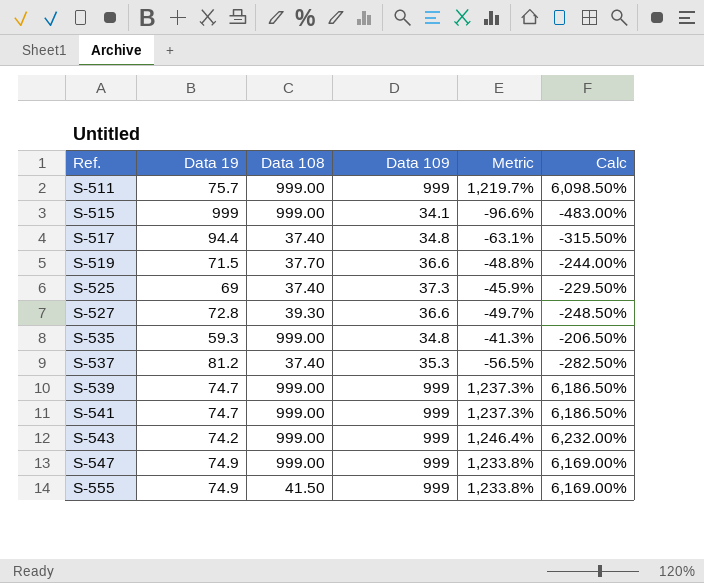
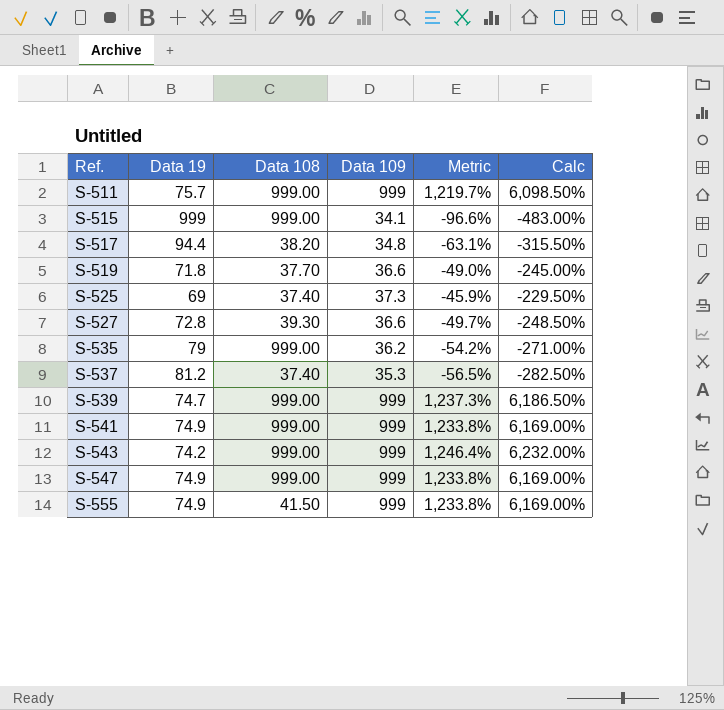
S-517 | Data 108: 37.40 -> 38.20
S-519 | Data 19: 71.5 -> 71.8
S-519 | Metric: -48.8% -> -49.0%
S-519 | Calc: -244.00% -> -245.00%
S-535 | Data 19: 59.3 -> 79
S-535 | Data 109: 34.8 -> 36.2
S-535 | Metric: -41.3% -> -54.2%
S-535 | Calc: -206.50% -> -271.00%
S-541 | Data 19: 74.7 -> 74.9
S-541 | Metric: 1,237.3% -> 1,233.8%
S-541 | Calc: 6,186.50% -> 6,169.00%

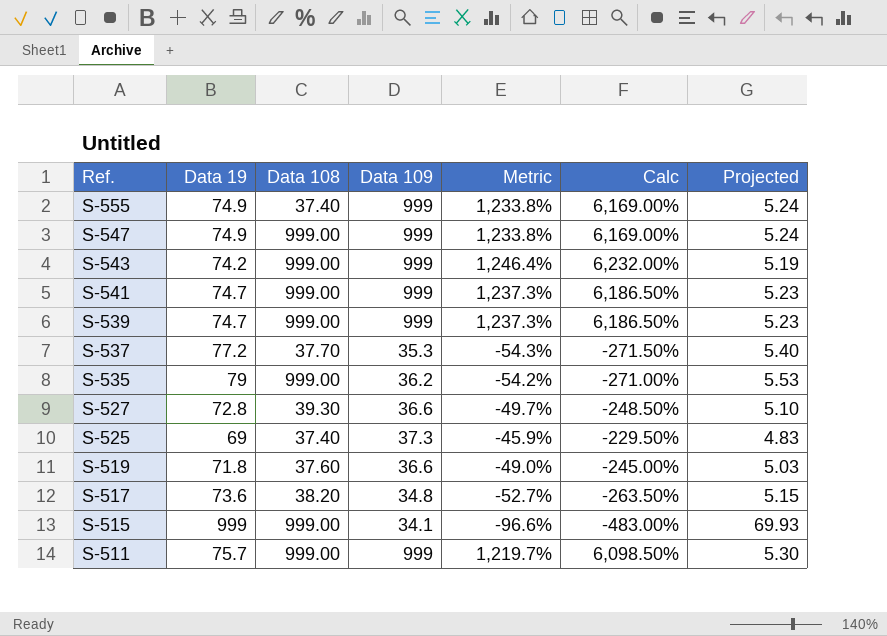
row order: Ref. ascending -> Ref. descending
column Projected | formula: none -> [Data 19] * 0.07
S-555 | Data 108: 41.50 -> 37.40
S-541 | Data 19: 74.9 -> 74.7
S-541 | Metric: 1,233.8% -> 1,237.3%
S-541 | Calc: 6,169.00% -> 6,186.50%
S-537 | Data 19: 81.2 -> 77.2
S-537 | Data 108: 37.40 -> 37.70
S-537 | Metric: -56.5% -> -54.3%
S-537 | Calc: -282.50% -> -271.50%
S-519 | Data 108: 37.70 -> 37.60
S-517 | Data 19: 94.4 -> 73.6
S-517 | Metric: -63.1% -> -52.7%
S-517 | Calc: -315.50% -> -263.50%

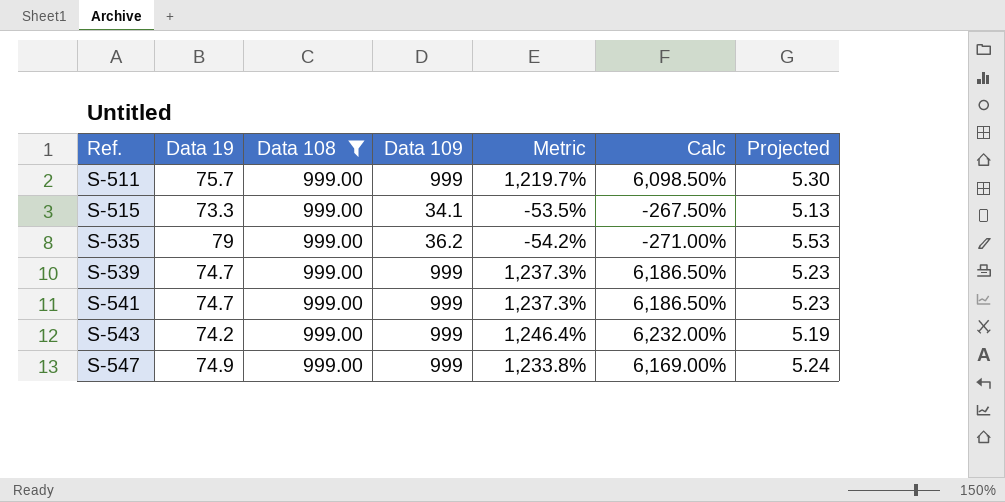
filter: none -> Data 108 = 999.00
row order: Ref. descending -> Ref. ascending
S-515 | Data 19: 999 -> 73.3
S-515 | Metric: -96.6% -> -53.5%
S-515 | Calc: -483.00% -> -267.50%
S-515 | Projected: 69.93 -> 5.13

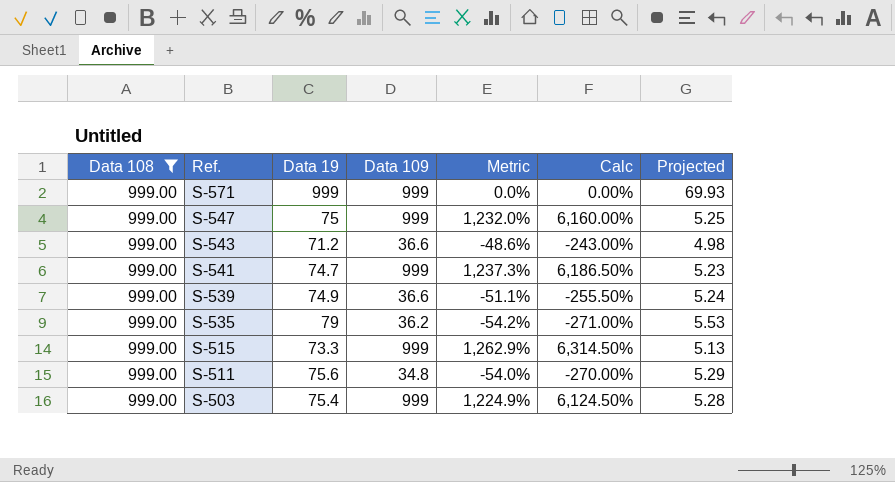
row order: Ref. ascending -> Ref. descending
column Data 108 | position: 3 -> 1
row S-571: none -> 999.00 | 999 | 999 | 0.0% | 0.00% | 69.93
S-547 | Data 19: 74.9 -> 75
S-547 | Metric: 1,233.8% -> 1,232.0%
S-547 | Calc: 6,169.00% -> 6,160.00%
S-547 | Projected: 5.24 -> 5.25
S-543 | Data 19: 74.2 -> 71.2
S-543 | Data 109: 999 -> 36.6
S-543 | Metric: 1,246.4% -> -48.6%
S-543 | Calc: 6,232.00% -> -243.00%
S-543 | Projected: 5.19 -> 4.98
S-539 | Data 19: 74.7 -> 74.9
S-539 | Data 109: 999 -> 36.6
S-539 | Metric: 1,237.3% -> -51.1%
S-539 | Calc: 6,186.50% -> -255.50%
S-539 | Projected: 5.23 -> 5.24
S-515 | Data 109: 34.1 -> 999
S-515 | Metric: -53.5% -> 1,262.9%
S-515 | Calc: -267.50% -> 6,314.50%
S-511 | Data 19: 75.7 -> 75.6
S-511 | Data 109: 999 -> 34.8
S-511 | Metric: 1,219.7% -> -54.0%
S-511 | Calc: 6,098.50% -> -270.00%
S-511 | Projected: 5.30 -> 5.29
row S-503: none -> 999.00 | 75.4 | 999 | 1,224.9% | 6,124.50% | 5.28

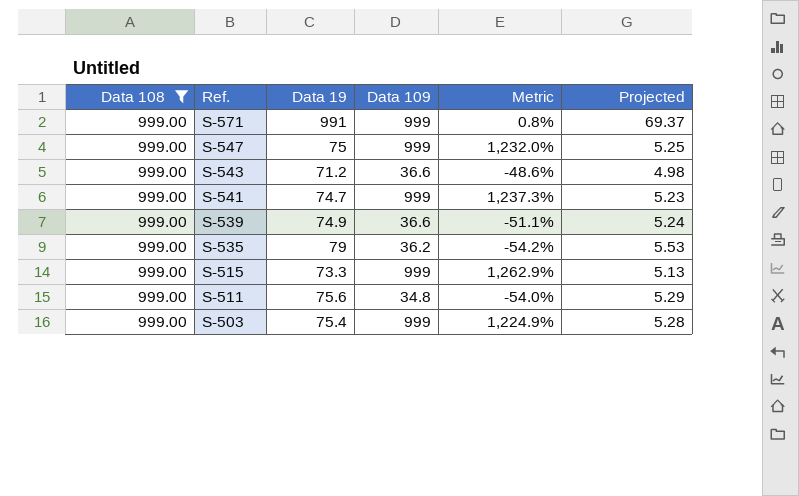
column Calc | formula: [Metric] * 5 -> none
S-571 | Data 19: 999 -> 991
S-571 | Metric: 0.0% -> 0.8%
S-571 | Projected: 69.93 -> 69.37

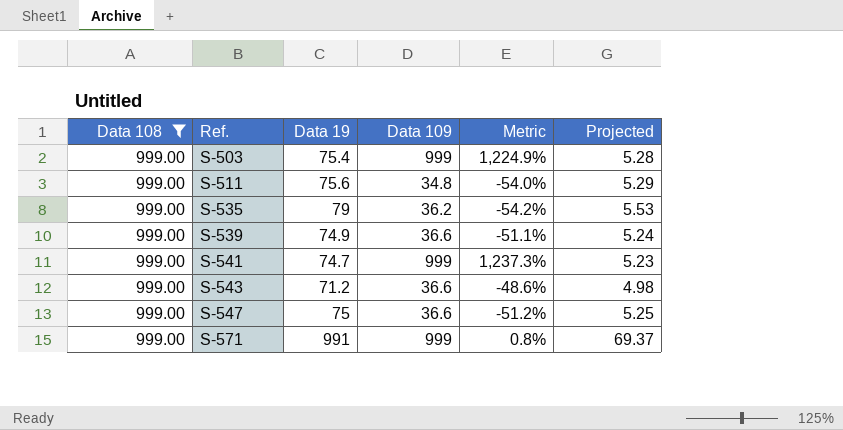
row order: Ref. descending -> Ref. ascending
row S-515: 999.00 | 73.3 | 999 | 1,262.9% | 5.13 -> none
S-547 | Data 109: 999 -> 36.6
S-547 | Metric: 1,232.0% -> -51.2%

